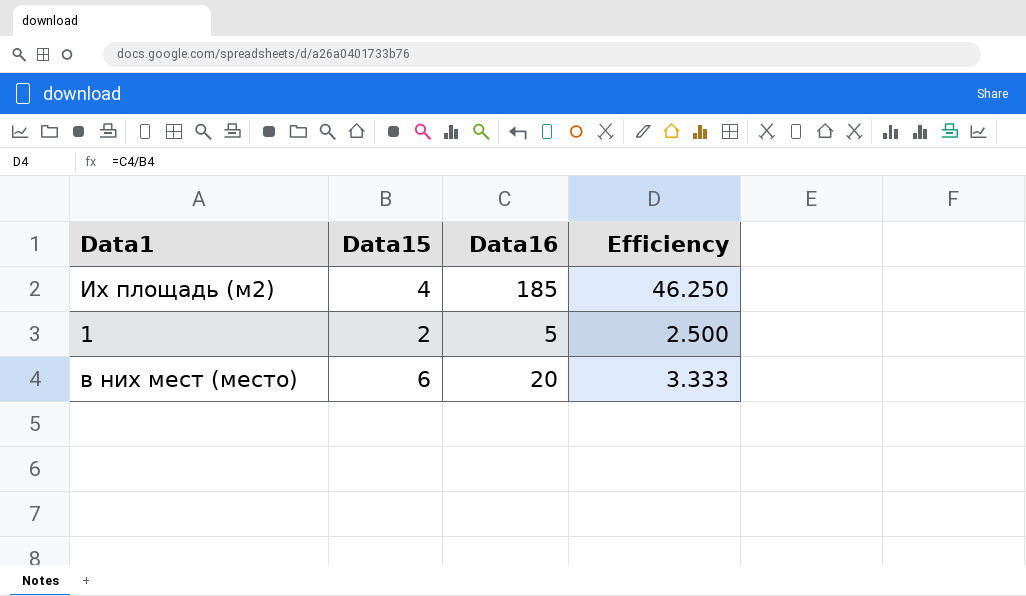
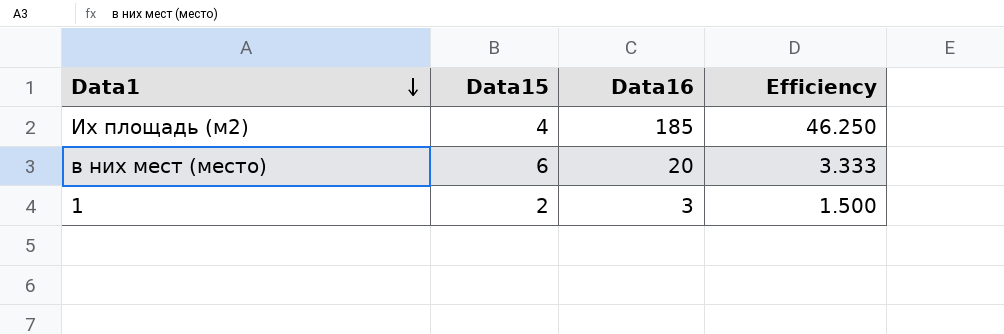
row order: none -> Data1 descending
1 | Data16: 5 -> 3
1 | Efficiency: 2.500 -> 1.500

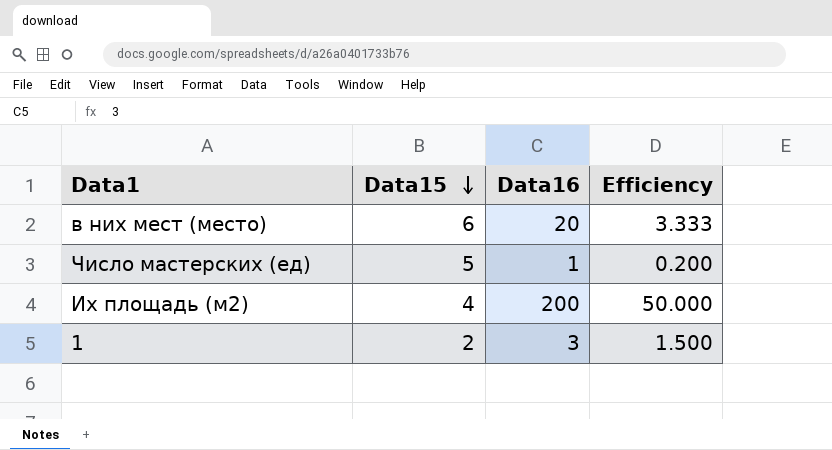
row order: Data1 descending -> Data15 descending
row Число мастерских (ед): none -> 5 | 1 | 0.200
Их площадь (м2) | Data16: 185 -> 200
Их площадь (м2) | Efficiency: 46.250 -> 50.000

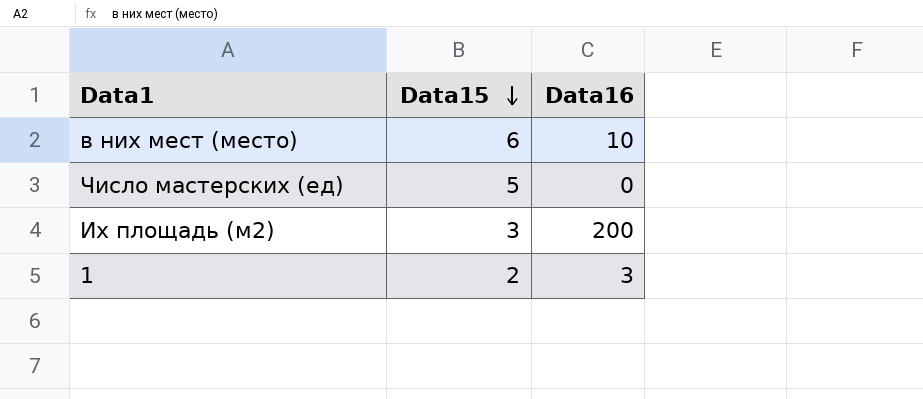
column Efficiency | formula: [Data16] / [Data15] -> none
в них мест (место) | Data16: 20 -> 10
Число мастерских (ед) | Data16: 1 -> 0
Их площадь (м2) | Data15: 4 -> 3

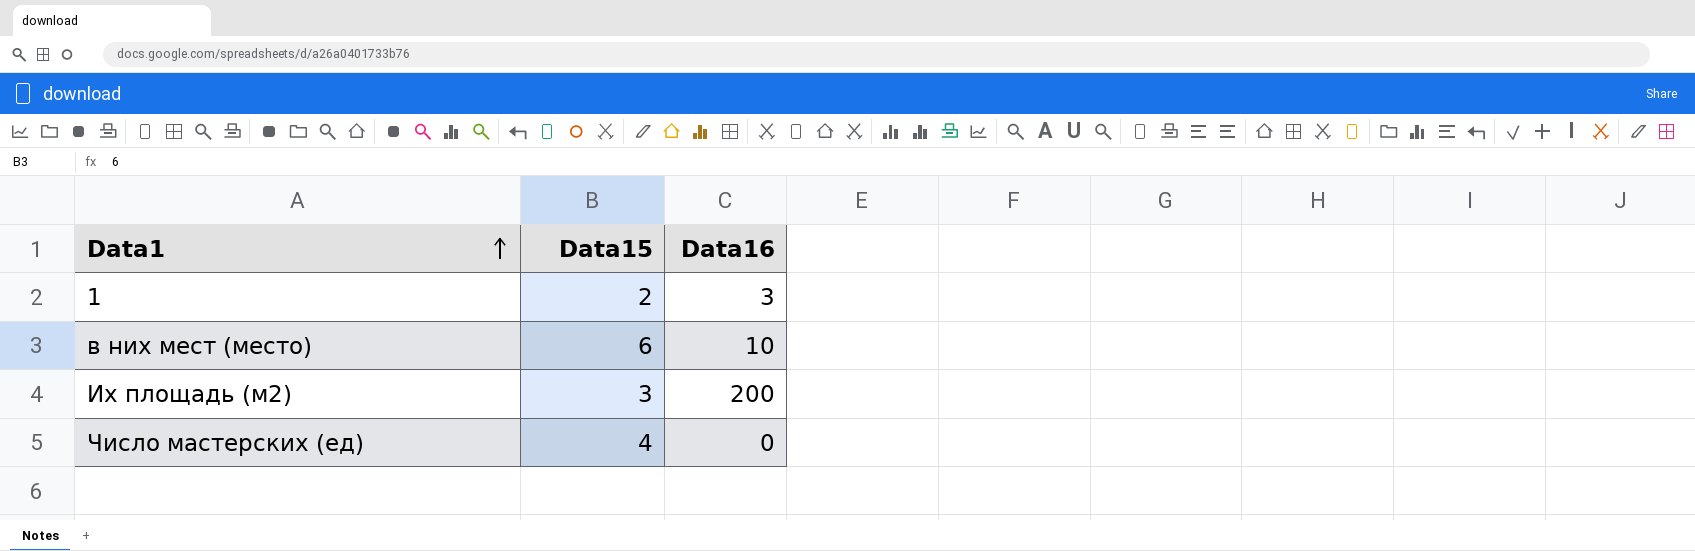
row order: Data15 descending -> Data1 ascending
Число мастерских (ед) | Data15: 5 -> 4

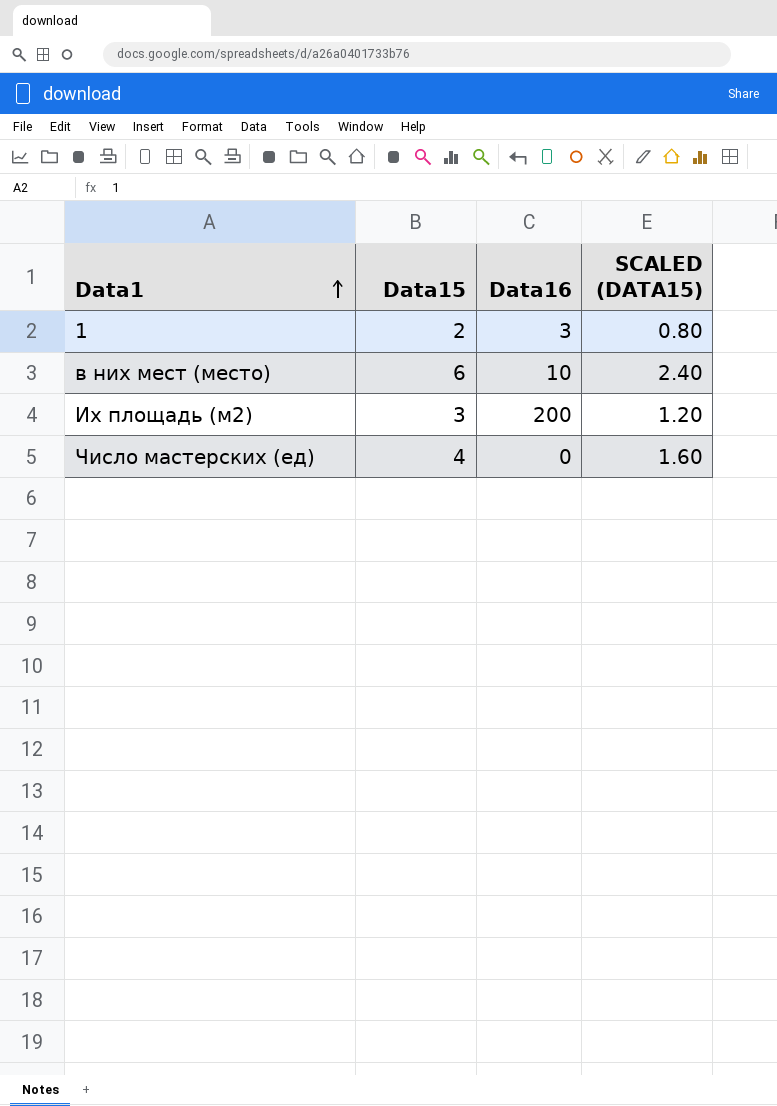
column SCALED (DATA15) | formula: none -> [Data15] * 0.4

